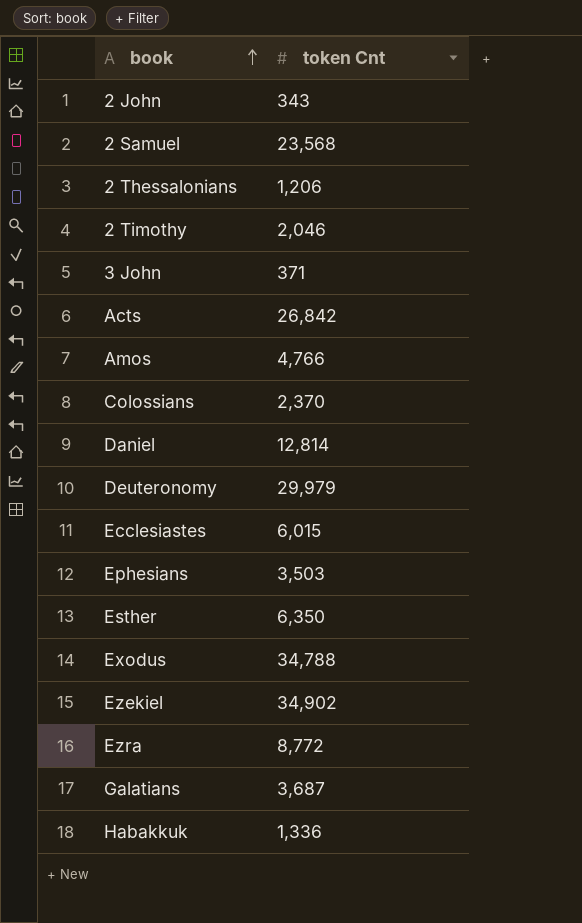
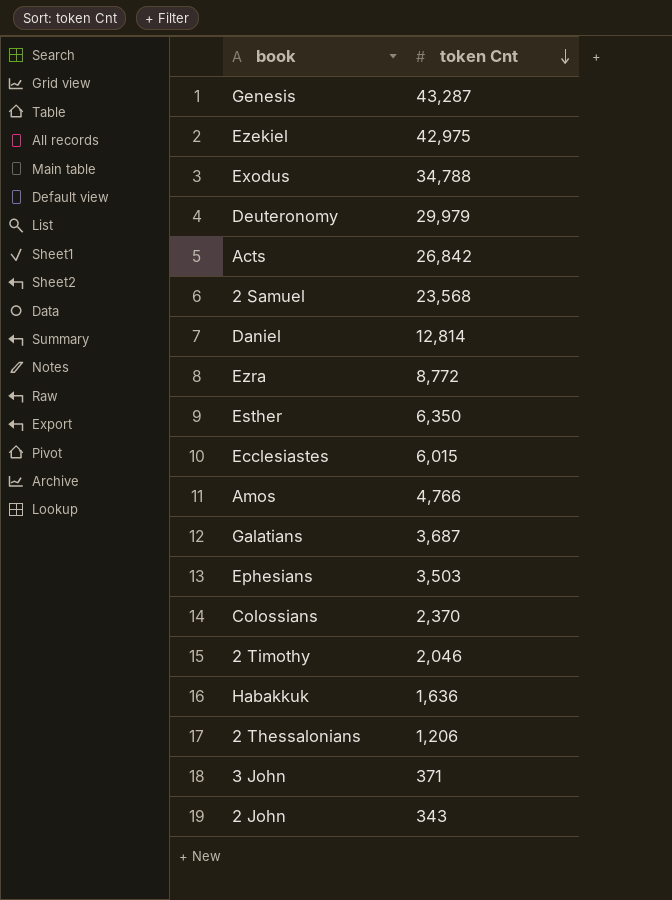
row order: book ascending -> token Cnt descending
row Genesis: none -> 43,287
Ezekiel | token Cnt: 34,902 -> 42,975
Habakkuk | token Cnt: 1,336 -> 1,636

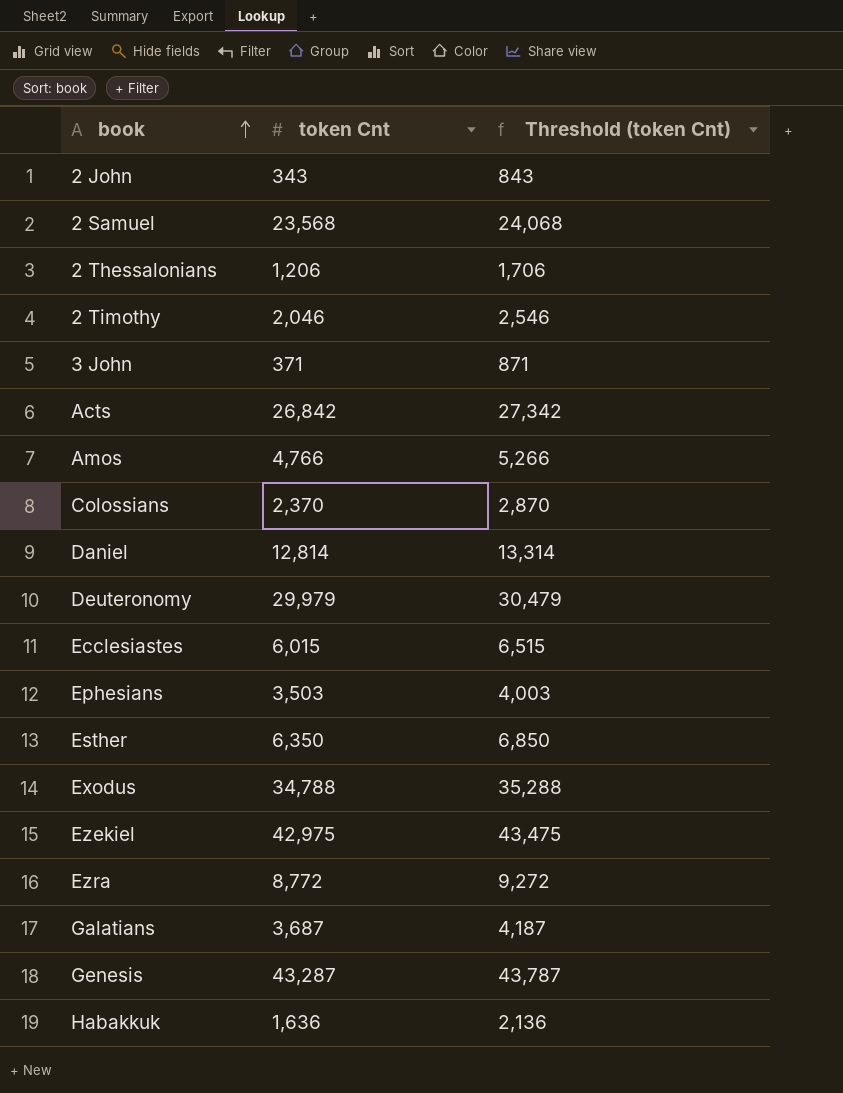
row order: token Cnt descending -> book ascending
column Threshold (token Cnt) | formula: none -> [token Cnt] + 500

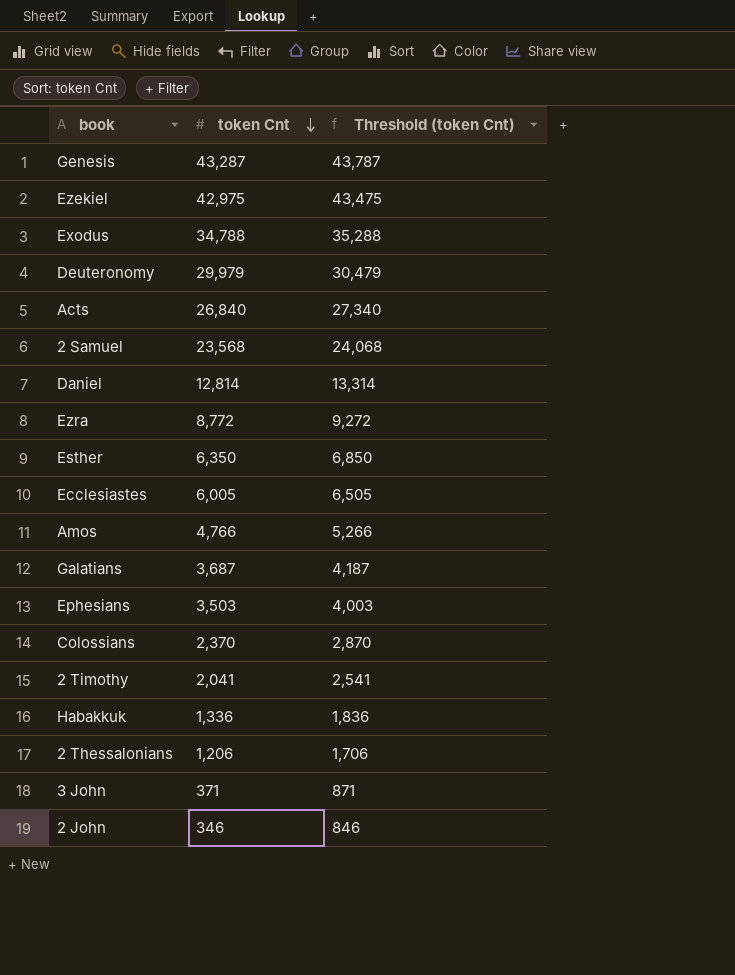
row order: book ascending -> token Cnt descending
Acts | token Cnt: 26,842 -> 26,840
Acts | Threshold (token Cnt): 27,342 -> 27,340
Ecclesiastes | token Cnt: 6,015 -> 6,005
Ecclesiastes | Threshold (token Cnt): 6,515 -> 6,505
2 Timothy | token Cnt: 2,046 -> 2,041
2 Timothy | Threshold (token Cnt): 2,546 -> 2,541
Habakkuk | token Cnt: 1,636 -> 1,336
Habakkuk | Threshold (token Cnt): 2,136 -> 1,836
2 John | token Cnt: 343 -> 346
2 John | Threshold (token Cnt): 843 -> 846

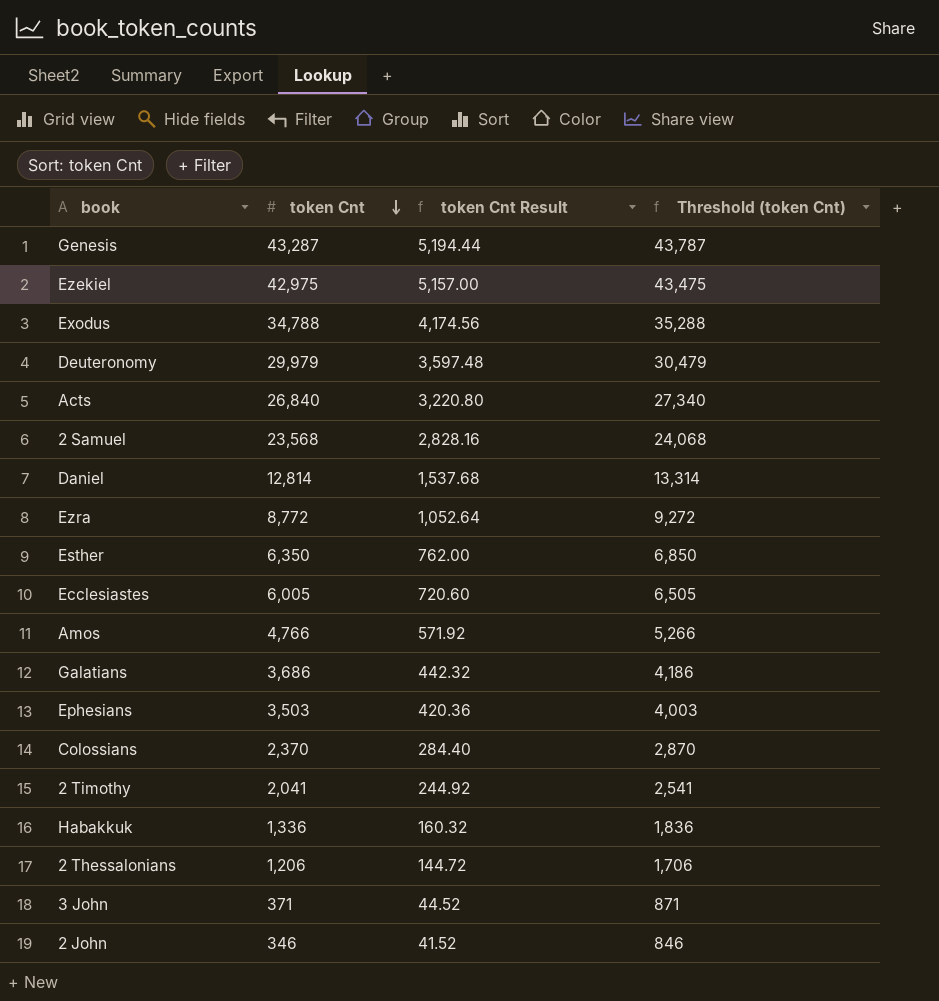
column token Cnt Result | formula: none -> [token Cnt] * 0.12
Galatians | token Cnt: 3,687 -> 3,686
Galatians | Threshold (token Cnt): 4,187 -> 4,186

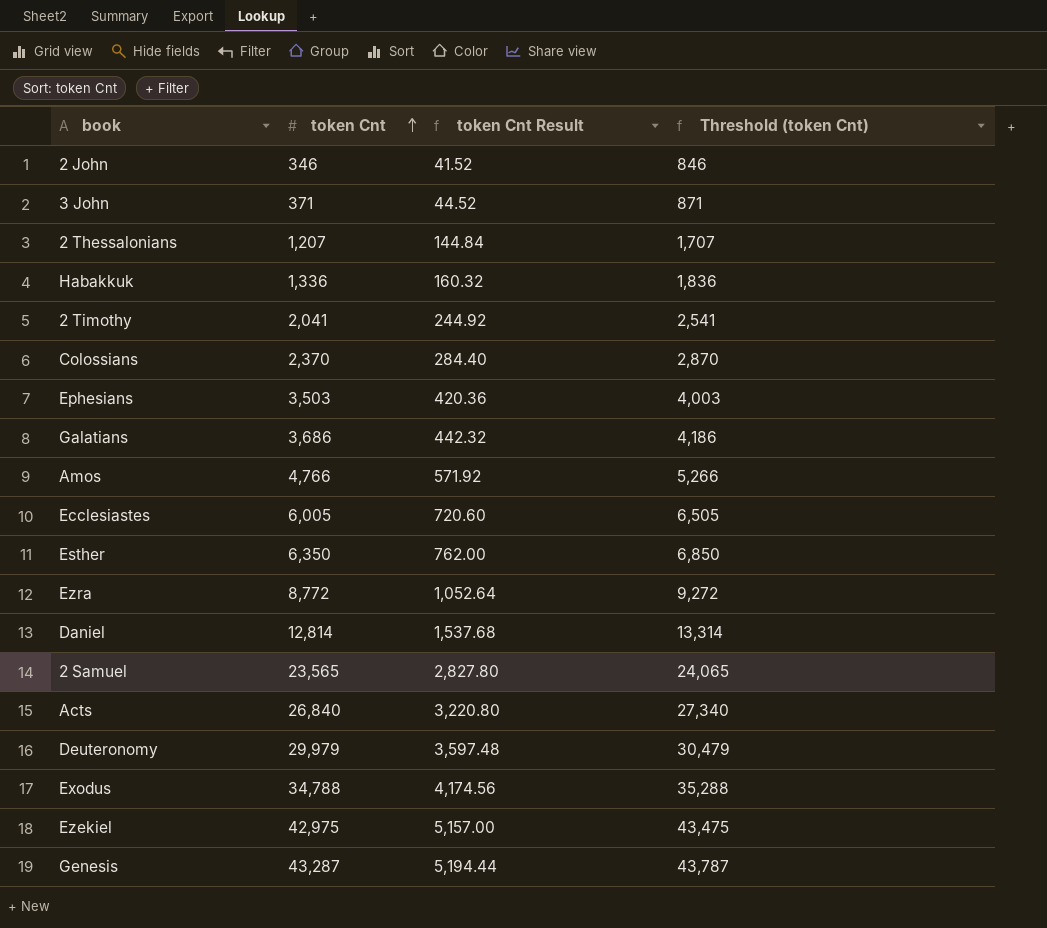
row order: token Cnt descending -> token Cnt ascending
2 Thessalonians | token Cnt: 1,206 -> 1,207
2 Thessalonians | token Cnt Result: 144.72 -> 144.84
2 Thessalonians | Threshold (token Cnt): 1,706 -> 1,707
2 Samuel | token Cnt: 23,568 -> 23,565
2 Samuel | token Cnt Result: 2,828.16 -> 2,827.80
2 Samuel | Threshold (token Cnt): 24,068 -> 24,065

